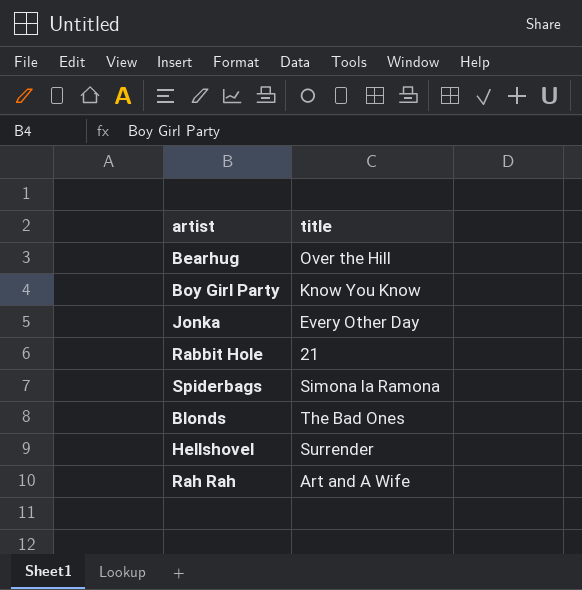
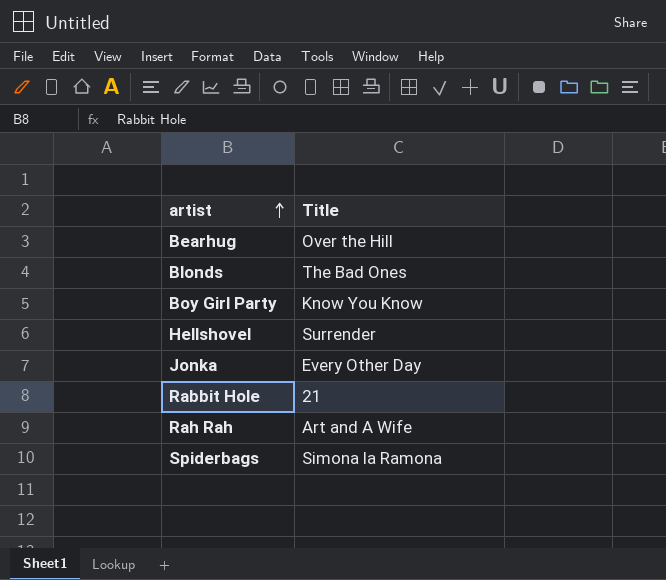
row order: none -> artist ascending
column name: title -> Title

